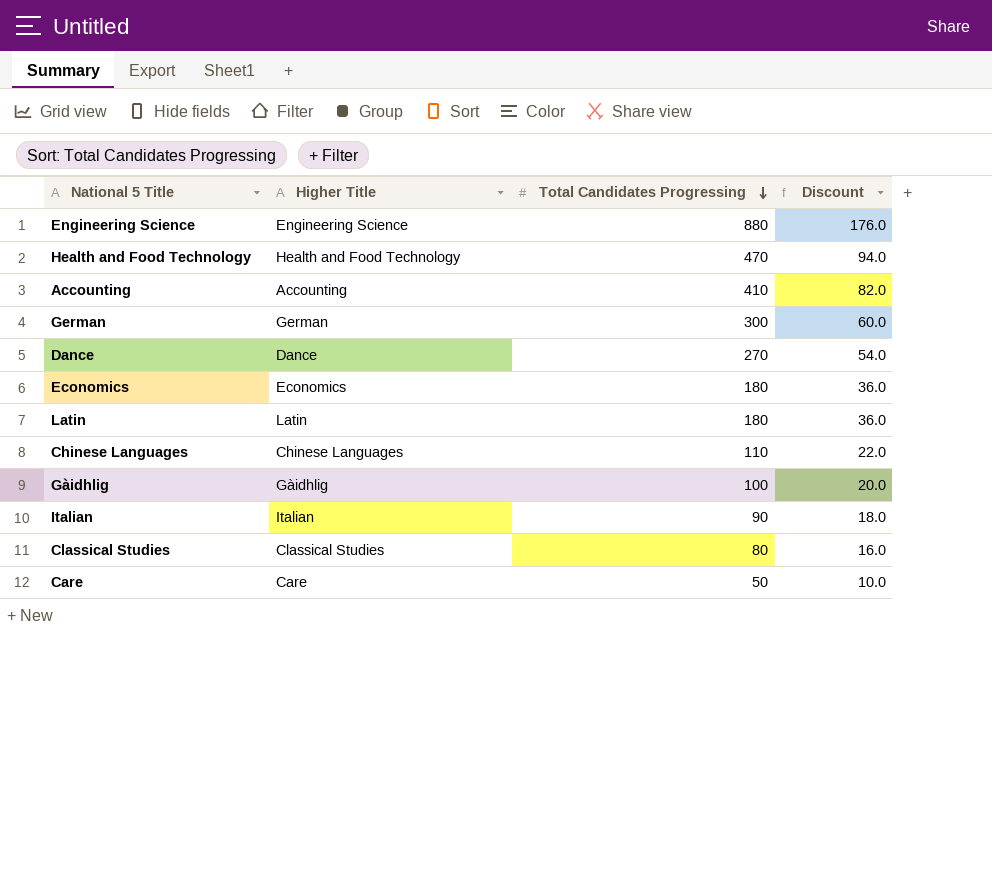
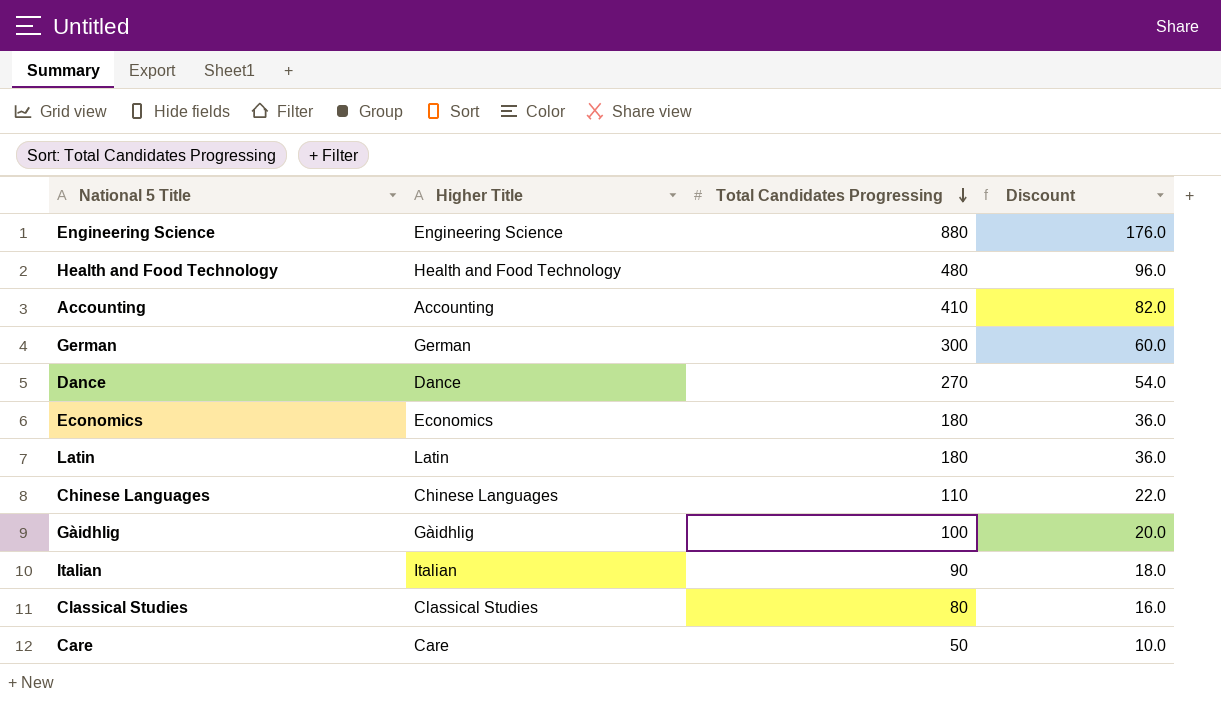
Health and Food Technology | Total Candidates Progressing: 470 -> 480
Health and Food Technology | Discount: 94.0 -> 96.0

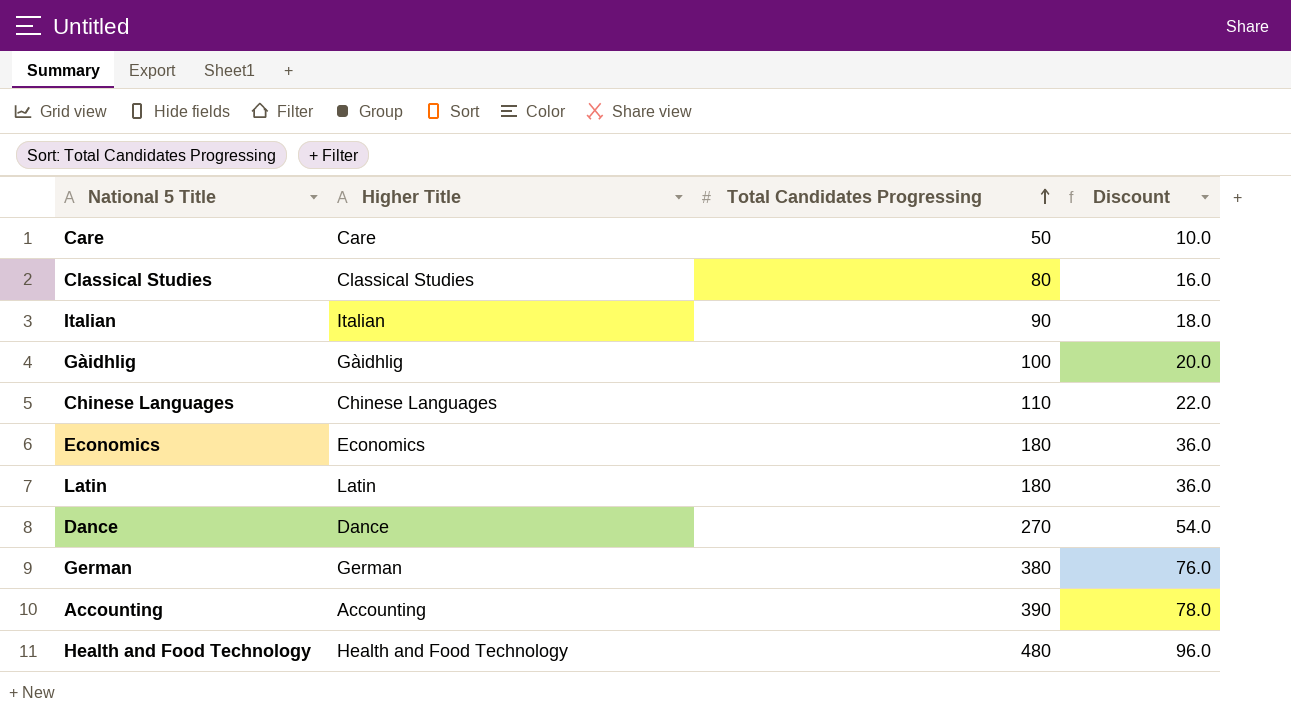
row order: Total Candidates Progressing descending -> Total Candidates Progressing ascending
row Engineering Science: Engineering Science | 880 | 176.0 -> none
German | Total Candidates Progressing: 300 -> 380
German | Discount: 60.0 -> 76.0
Accounting | Total Candidates Progressing: 410 -> 390
Accounting | Discount: 82.0 -> 78.0

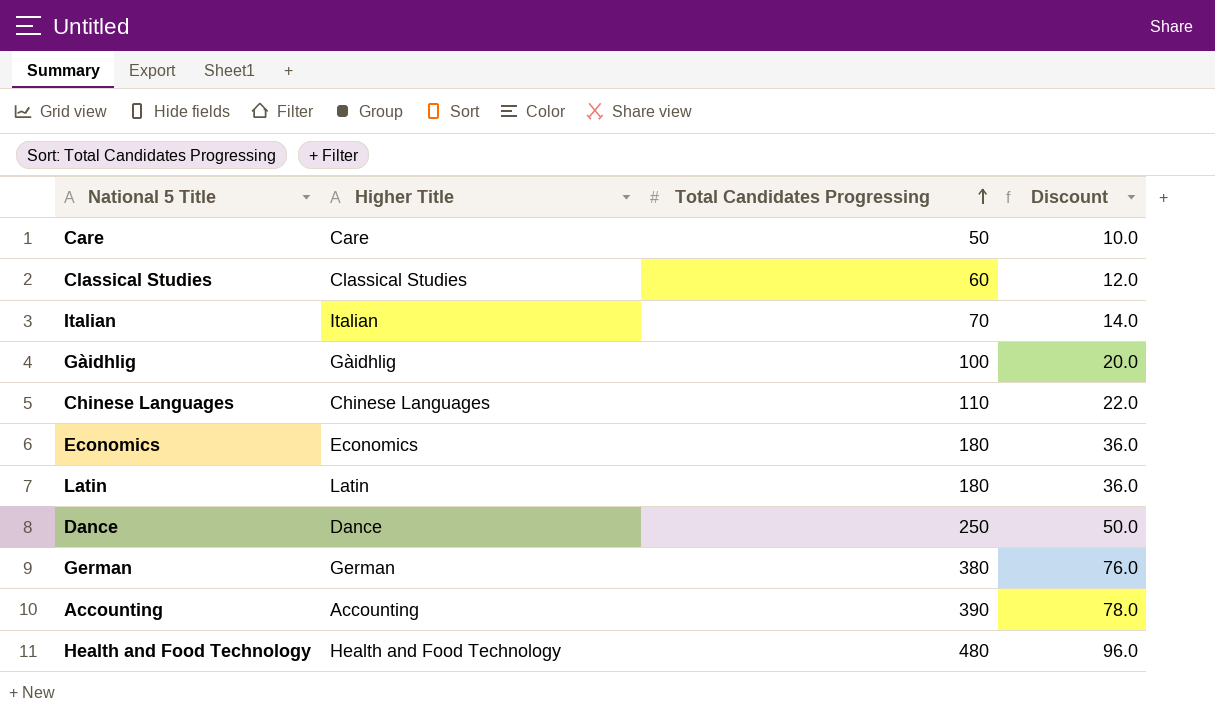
Classical Studies | Total Candidates Progressing: 80 -> 60
Classical Studies | Discount: 16.0 -> 12.0
Italian | Total Candidates Progressing: 90 -> 70
Italian | Discount: 18.0 -> 14.0
Dance | Total Candidates Progressing: 270 -> 250
Dance | Discount: 54.0 -> 50.0

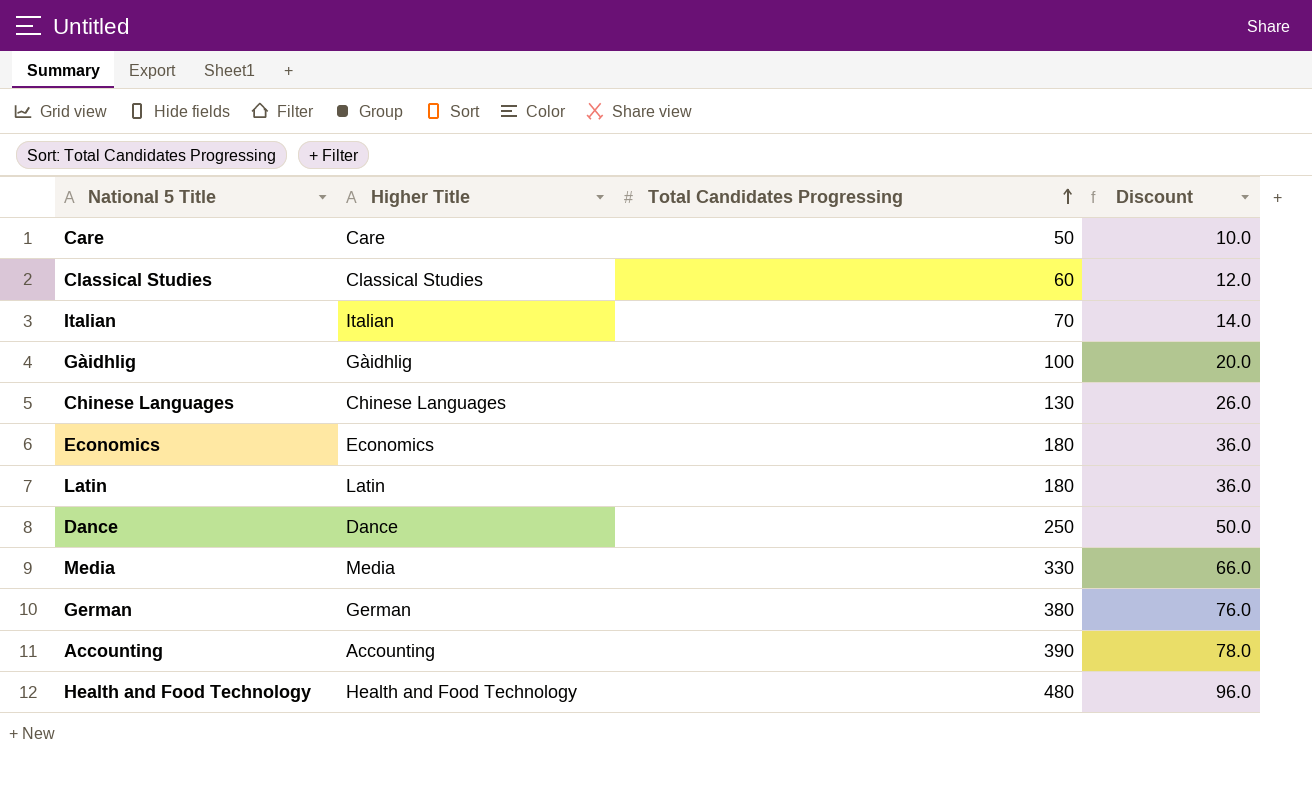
Chinese Languages | Total Candidates Progressing: 110 -> 130
Chinese Languages | Discount: 22.0 -> 26.0
row Media: none -> Media | 330 | 66.0

